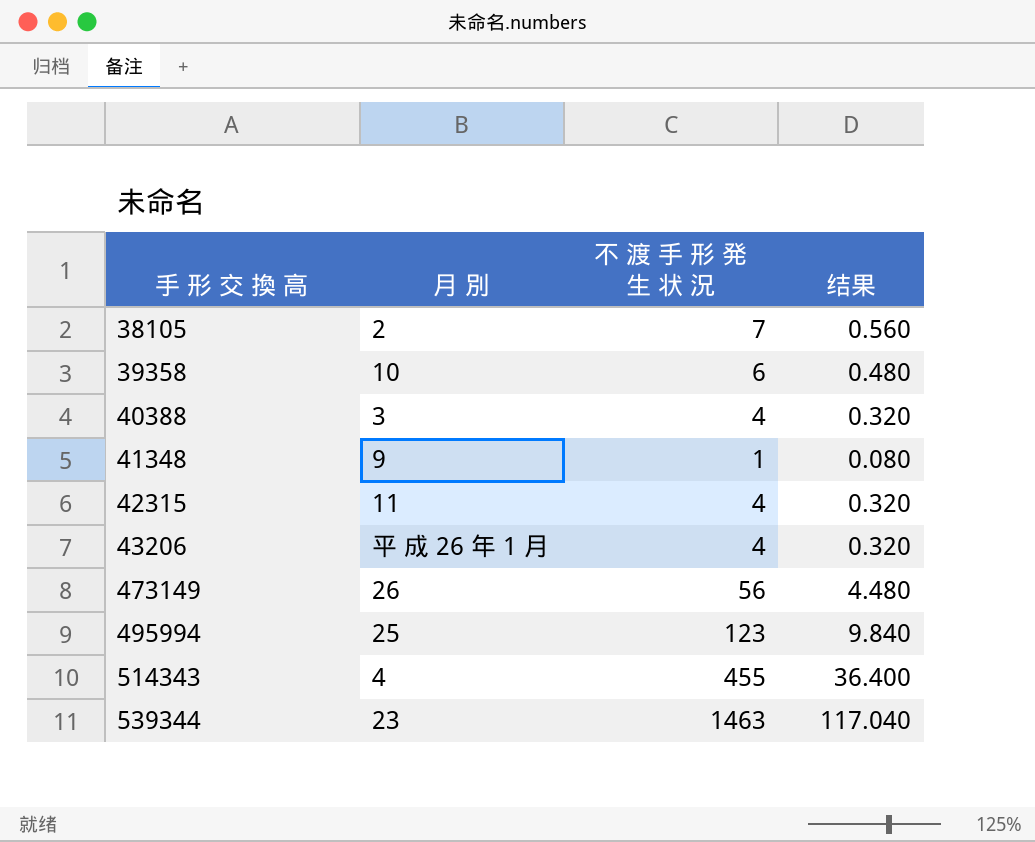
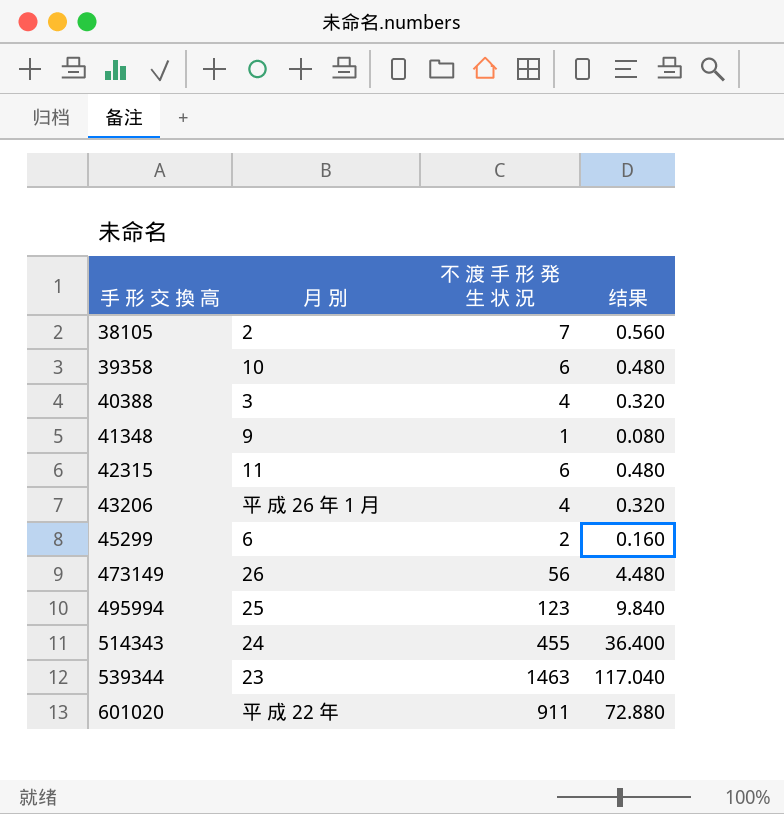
42315 | 不 渡 手 形 発 生 状 況: 4 -> 6
42315 | 结果: 0.320 -> 0.480
row 45299: none -> 6 | 2 | 0.160
514343 | 月 別: 4 -> 24
row 601020: none -> 平 成 22 年 | 911 | 72.880

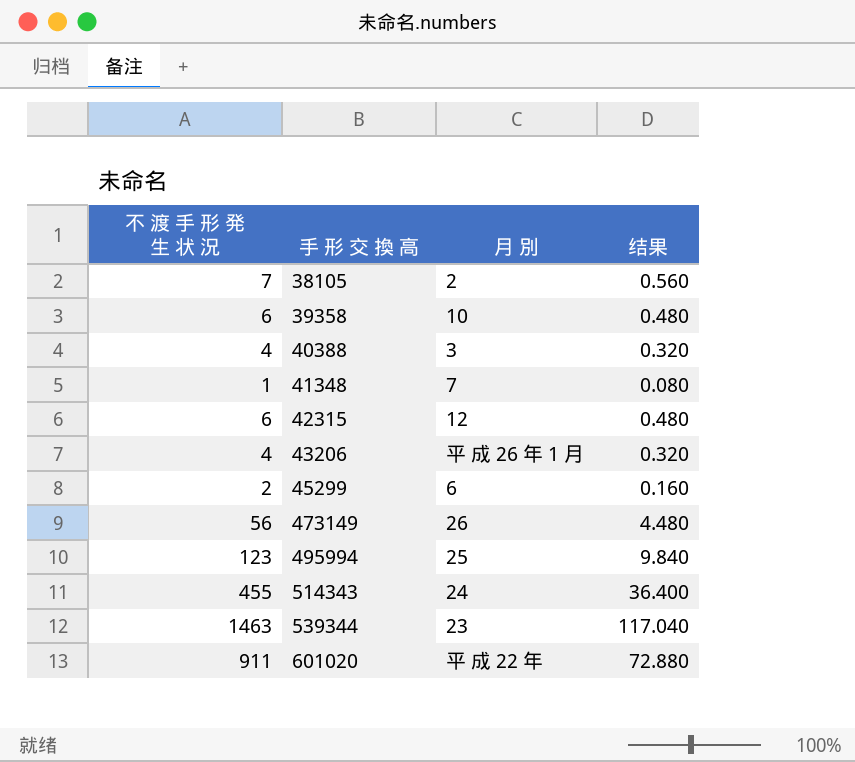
column 不 渡 手 形 発 生 状 況 | position: 3 -> 1
41348 | 月 別: 9 -> 7
42315 | 月 別: 11 -> 12

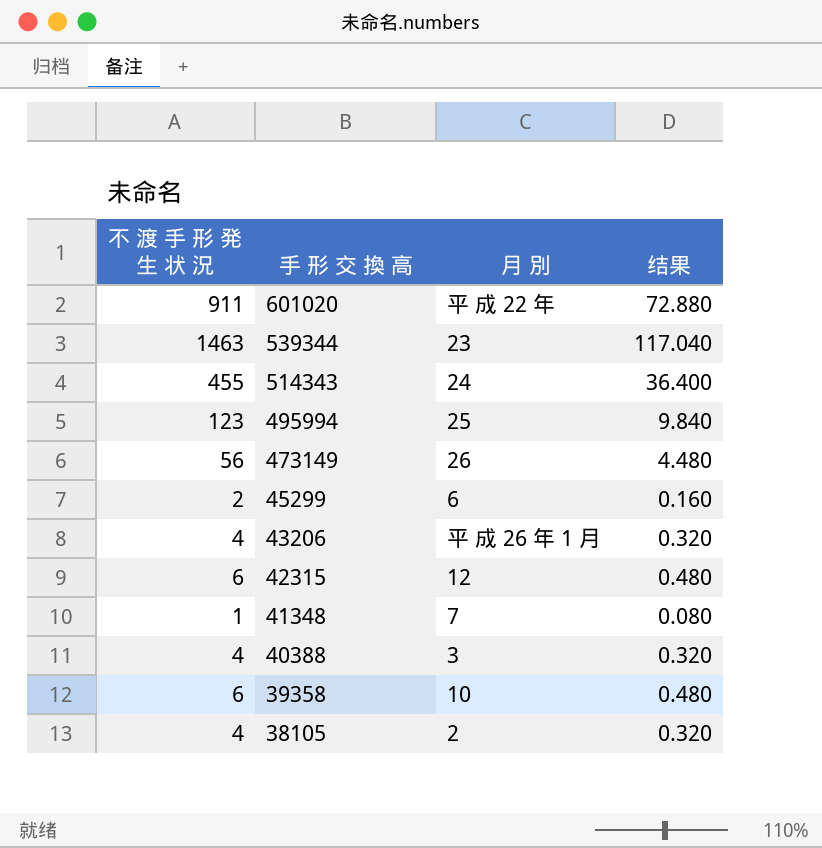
row order: 手 形 交 換 高 ascending -> 手 形 交 換 高 descending
38105 | 不 渡 手 形 発 生 状 況: 7 -> 4
38105 | 结果: 0.560 -> 0.320

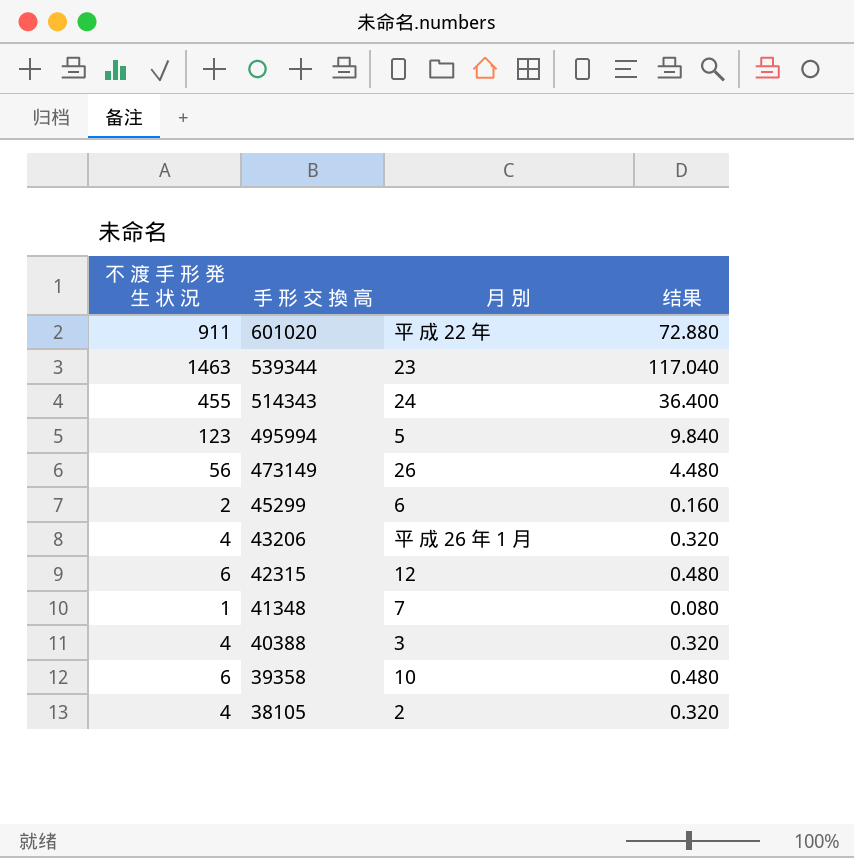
495994 | 月 別: 25 -> 5

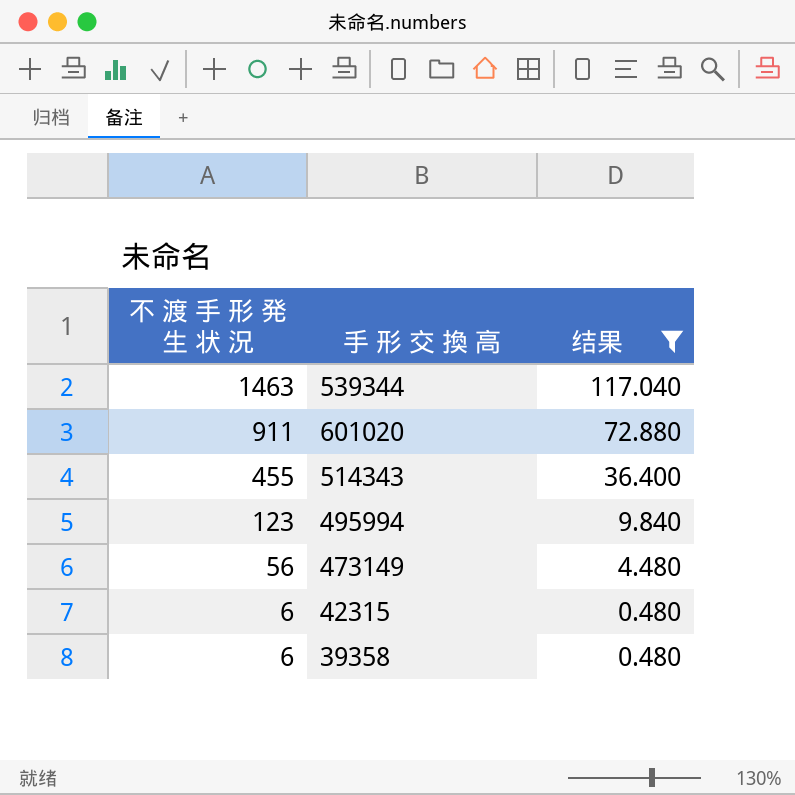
filter: none -> 结果 >= 0.480
row order: 手 形 交 換 高 descending -> 不 渡 手 形 発 生 状 況 descending
column 月 別 | position: 3 -> none

